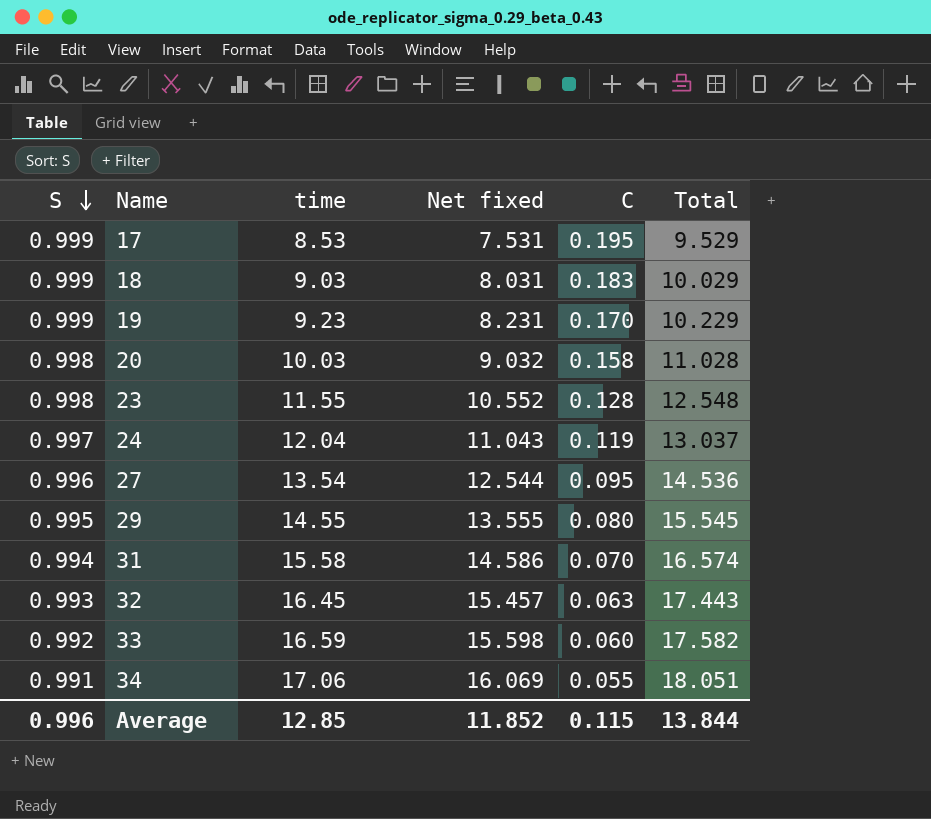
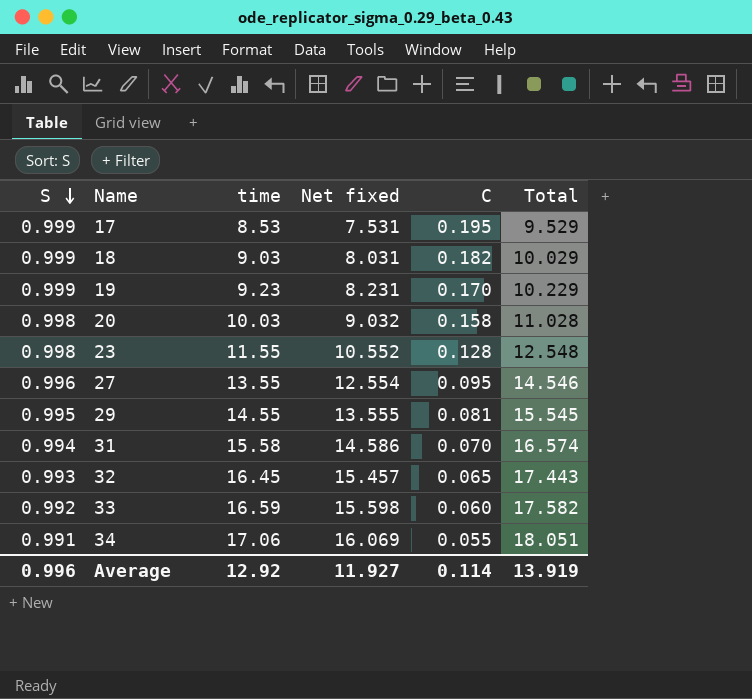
row 24: 0.997 | 12.04 | 11.043 | 0.119 | 13.037 -> none
18 | C: 0.183 -> 0.182
27 | time: 13.54 -> 13.55
27 | Net fixed: 12.544 -> 12.554
27 | Total: 14.536 -> 14.546
29 | C: 0.080 -> 0.081
32 | C: 0.063 -> 0.065
Average | time: 12.85 -> 12.92
Average | Net fixed: 11.852 -> 11.927
Average | C: 0.115 -> 0.114
Average | Total: 13.844 -> 13.919

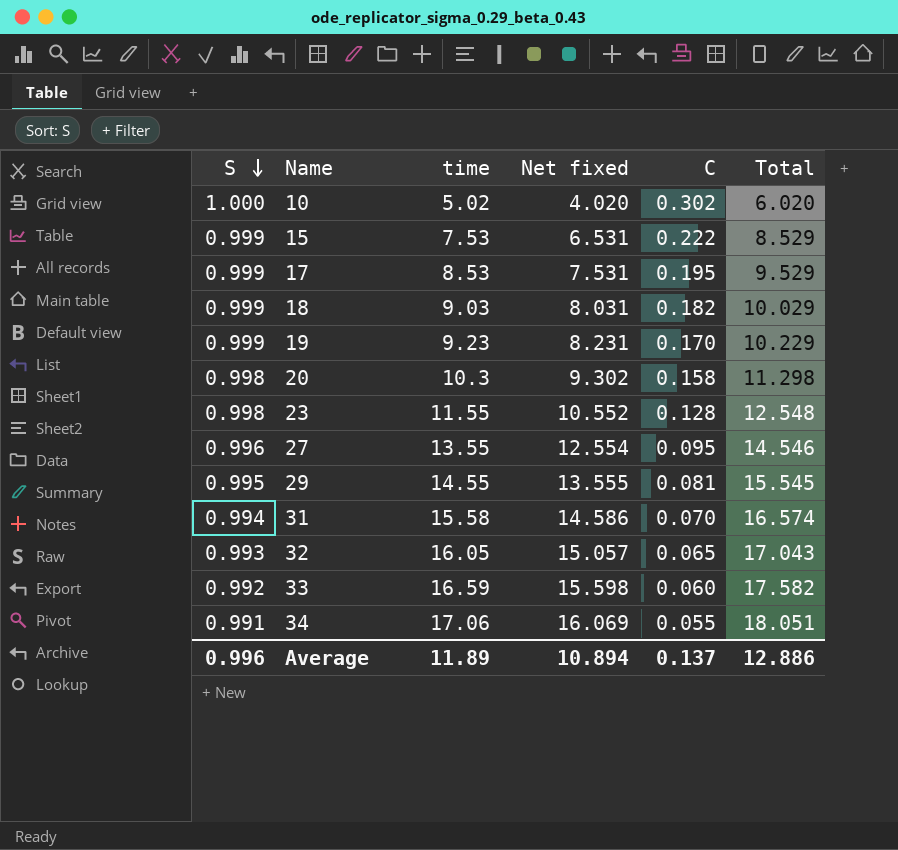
row 10: none -> 1.000 | 5.02 | 4.020 | 0.302 | 6.020
row 15: none -> 0.999 | 7.53 | 6.531 | 0.222 | 8.529
20 | time: 10.03 -> 10.3
20 | Net fixed: 9.032 -> 9.302
20 | Total: 11.028 -> 11.298
32 | time: 16.45 -> 16.05
32 | Net fixed: 15.457 -> 15.057
32 | Total: 17.443 -> 17.043
Average | time: 12.92 -> 11.89
Average | Net fixed: 11.927 -> 10.894
Average | C: 0.114 -> 0.137
Average | Total: 13.919 -> 12.886

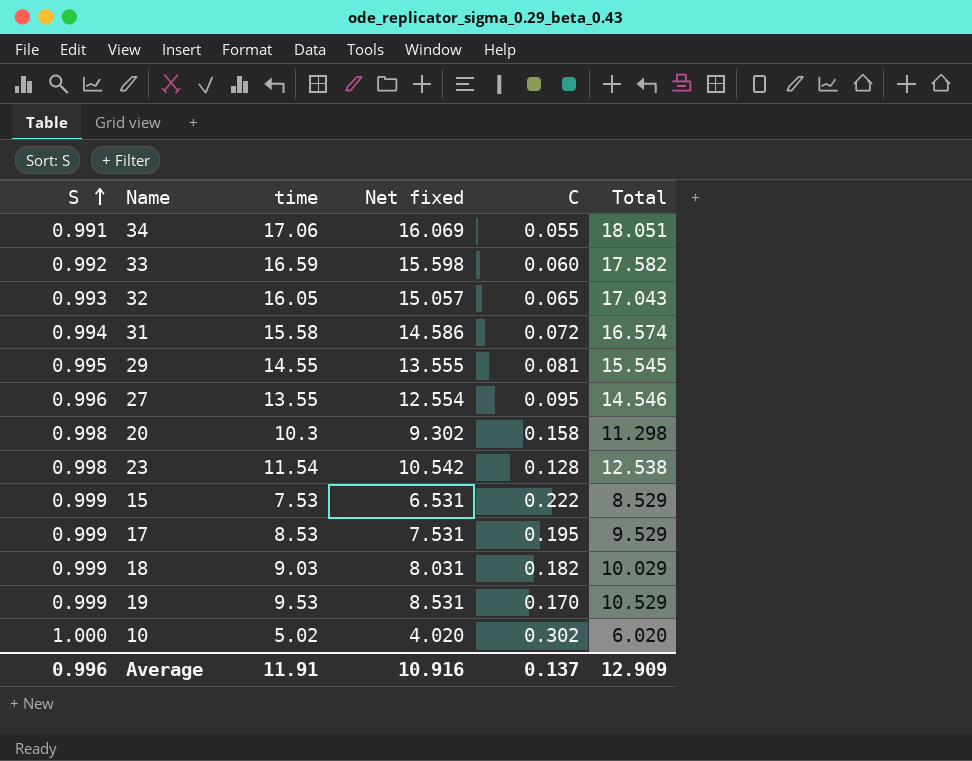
row order: S descending -> S ascending
31 | C: 0.070 -> 0.072
23 | time: 11.55 -> 11.54
23 | Net fixed: 10.552 -> 10.542
23 | Total: 12.548 -> 12.538
19 | time: 9.23 -> 9.53
19 | Net fixed: 8.231 -> 8.531
19 | Total: 10.229 -> 10.529
Average | time: 11.89 -> 11.91
Average | Net fixed: 10.894 -> 10.916
Average | Total: 12.886 -> 12.909

